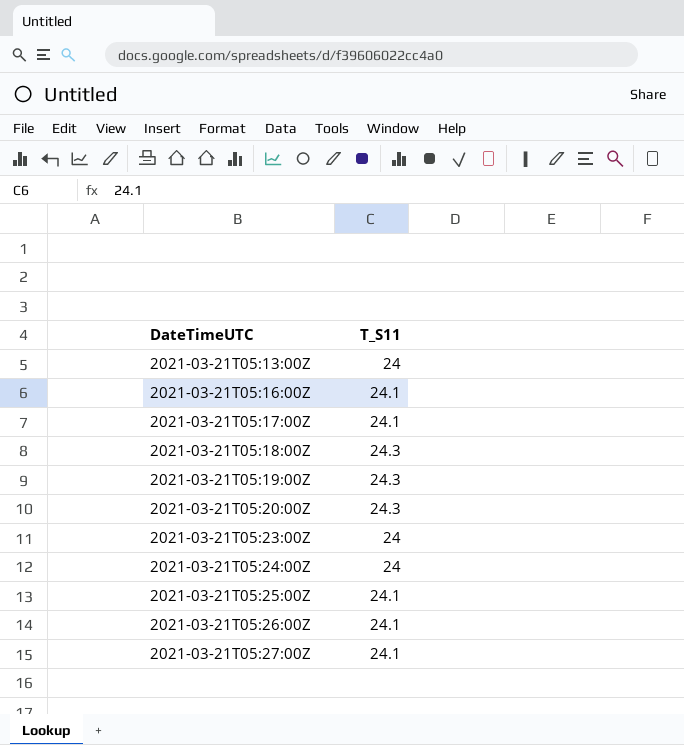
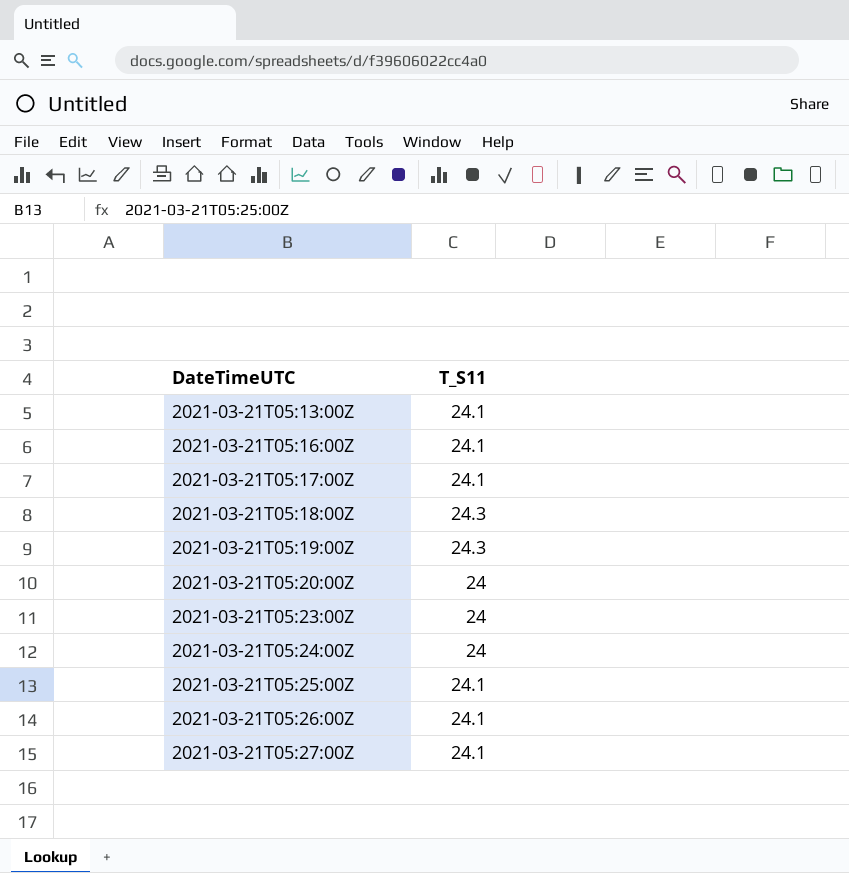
2021-03-21T05:13:00Z | T_S11: 24 -> 24.1
2021-03-21T05:20:00Z | T_S11: 24.3 -> 24

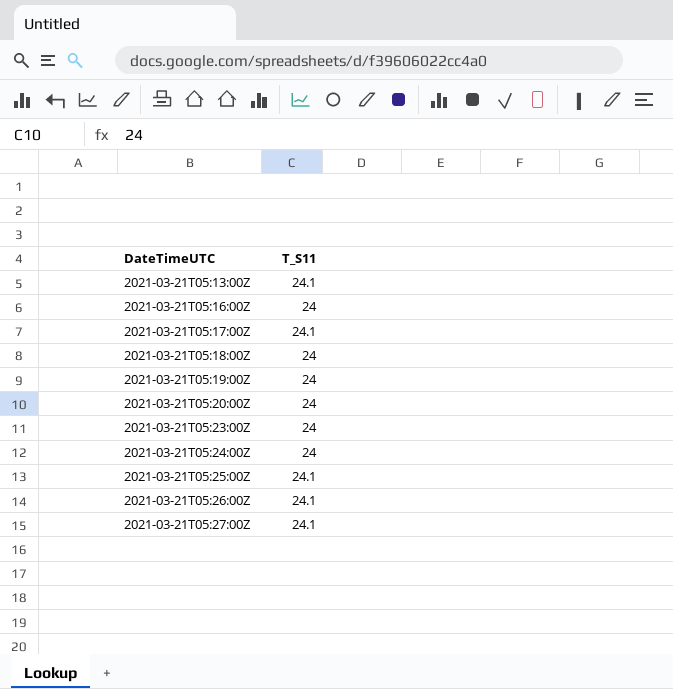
2021-03-21T05:16:00Z | T_S11: 24.1 -> 24
2021-03-21T05:18:00Z | T_S11: 24.3 -> 24
2021-03-21T05:19:00Z | T_S11: 24.3 -> 24

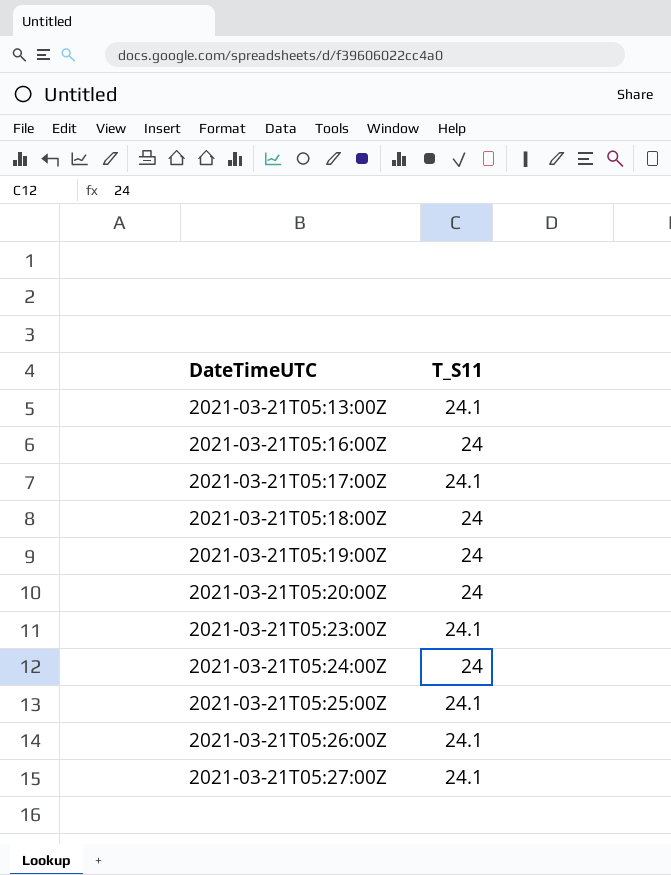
2021-03-21T05:23:00Z | T_S11: 24 -> 24.1

